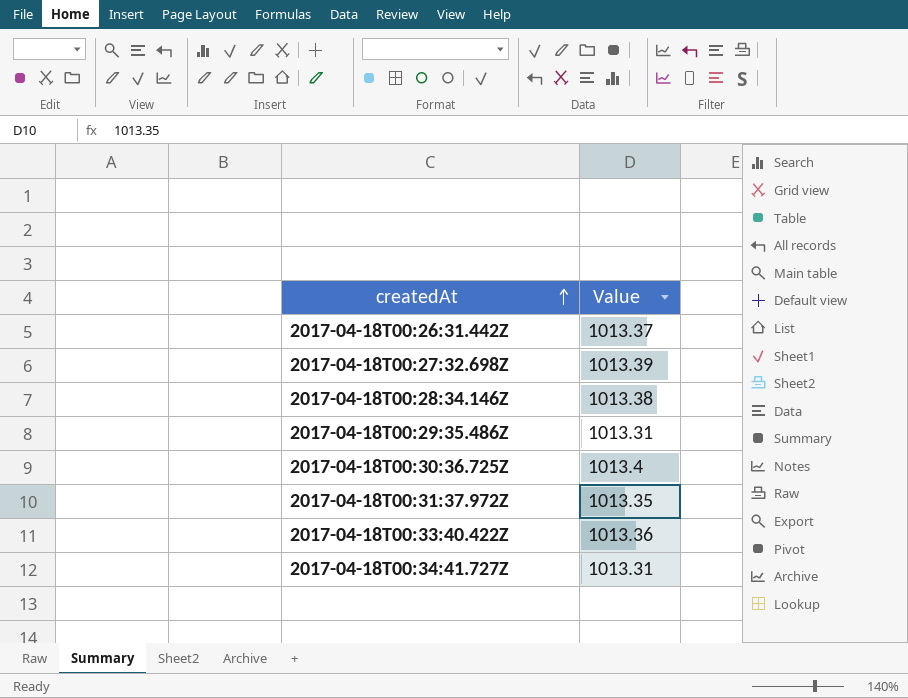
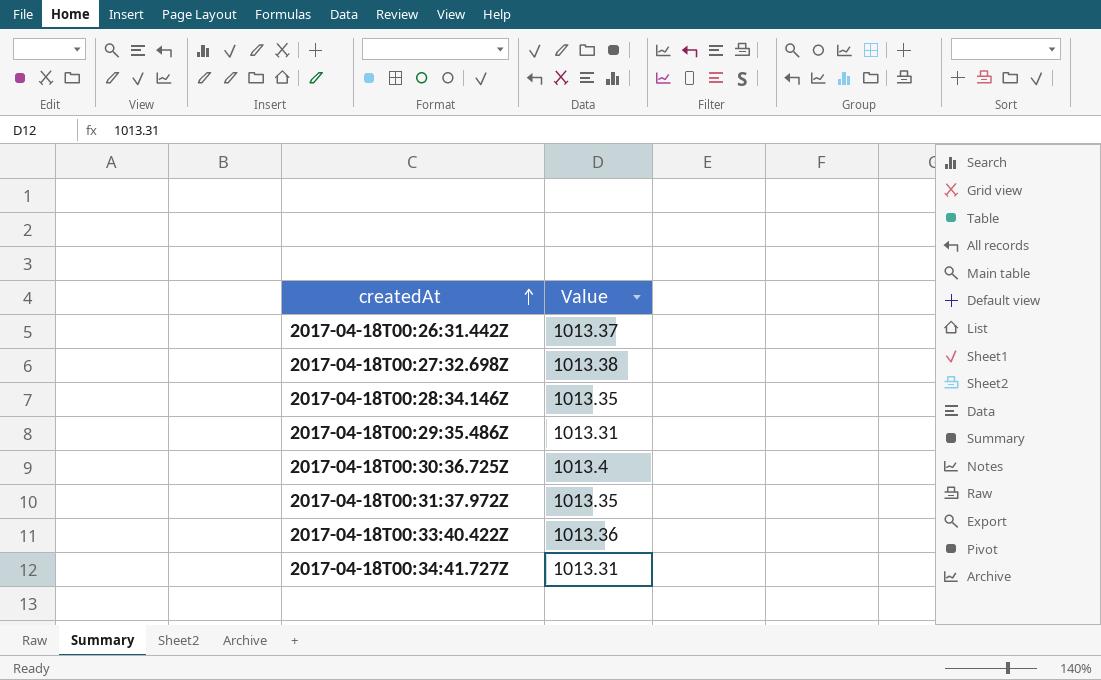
2017-04-18T00:27:32.698Z | Value: 1013.39 -> 1013.38
2017-04-18T00:28:34.146Z | Value: 1013.38 -> 1013.35

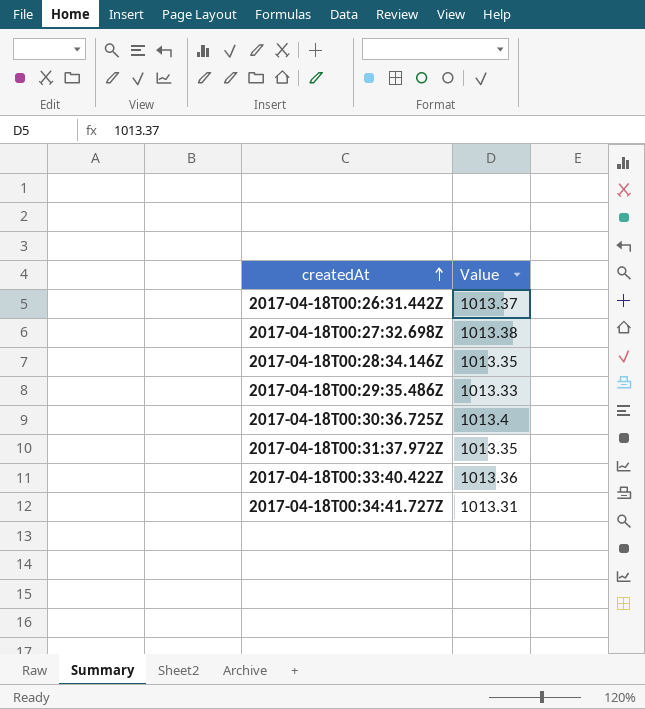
2017-04-18T00:29:35.486Z | Value: 1013.31 -> 1013.33

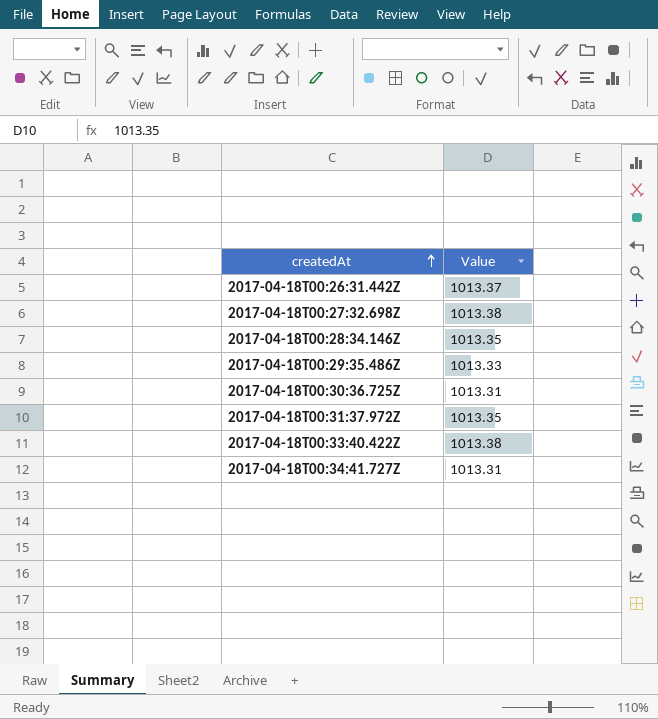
2017-04-18T00:30:36.725Z | Value: 1013.4 -> 1013.31
2017-04-18T00:33:40.422Z | Value: 1013.36 -> 1013.38

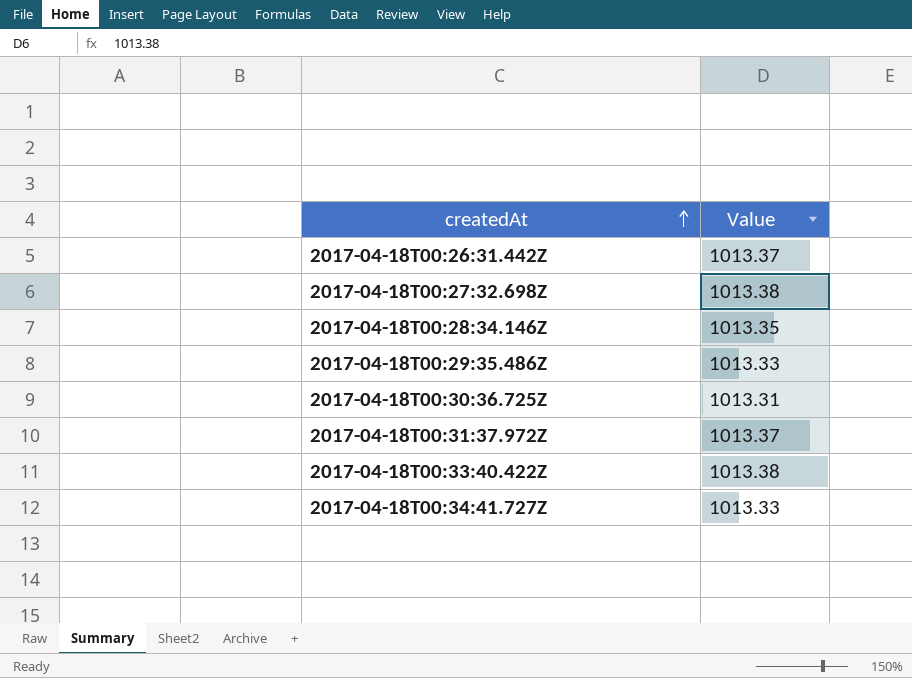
2017-04-18T00:31:37.972Z | Value: 1013.35 -> 1013.37
2017-04-18T00:34:41.727Z | Value: 1013.31 -> 1013.33

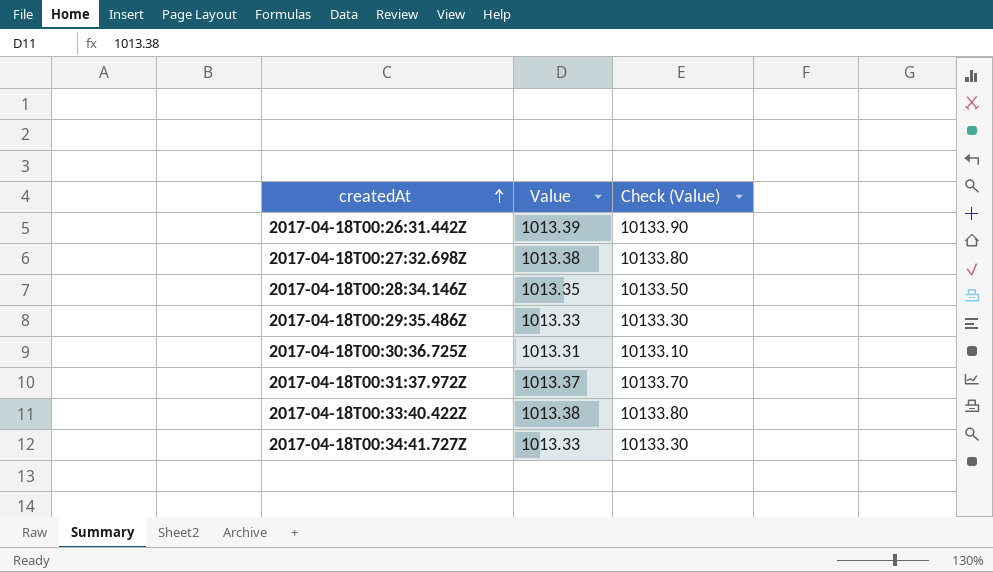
column Check (Value) | formula: none -> [Value] * 10
2017-04-18T00:26:31.442Z | Value: 1013.37 -> 1013.39

